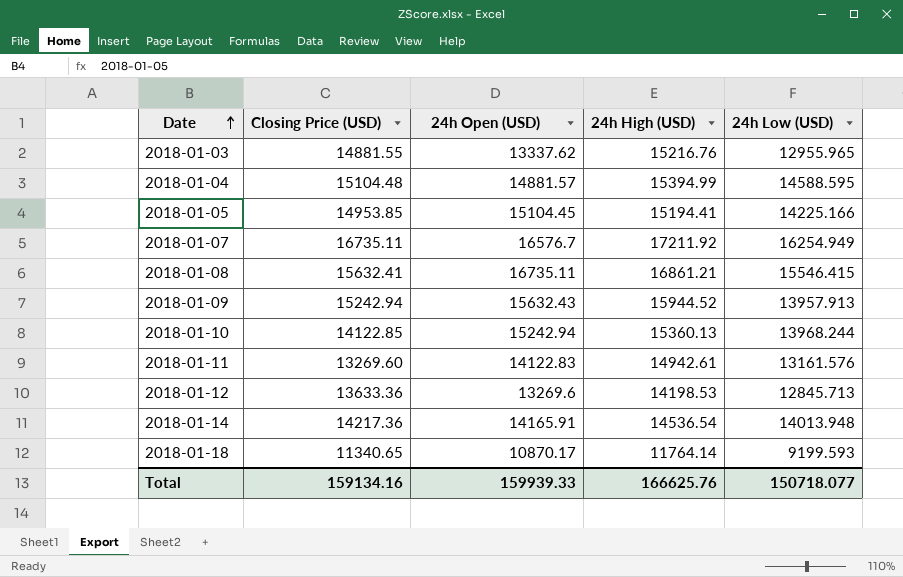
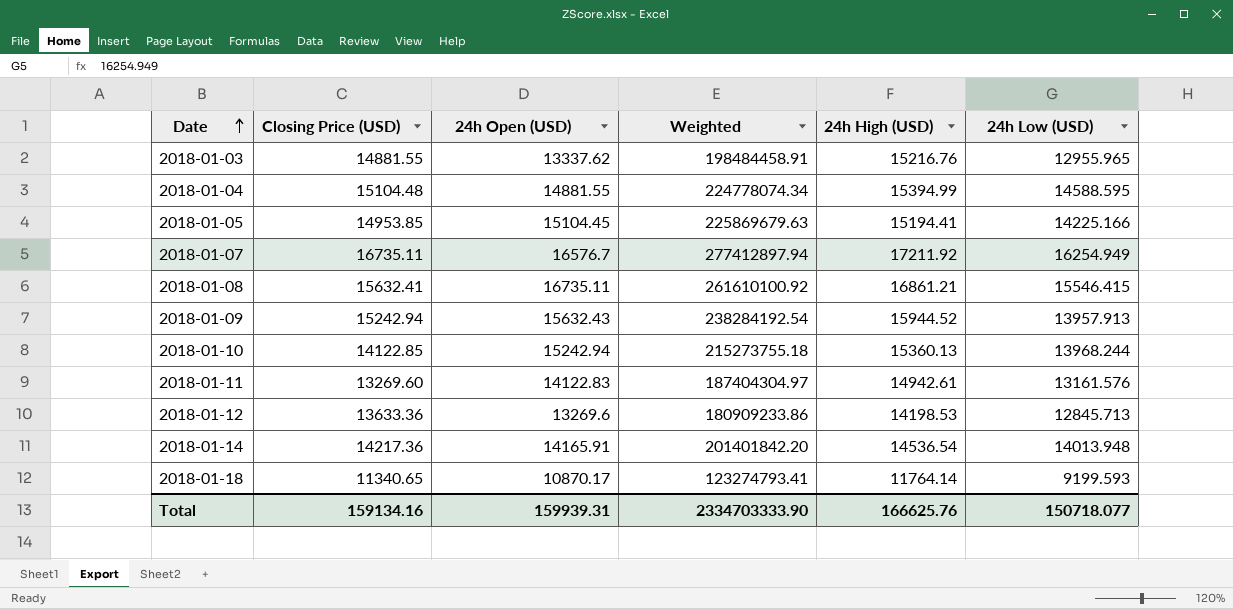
column Weighted | formula: none -> [Closing Price (USD)] * [24h Open (USD)]
2018-01-04 | 24h Open (USD): 14881.57 -> 14881.55
Total | 24h Open (USD): 159939.33 -> 159939.31

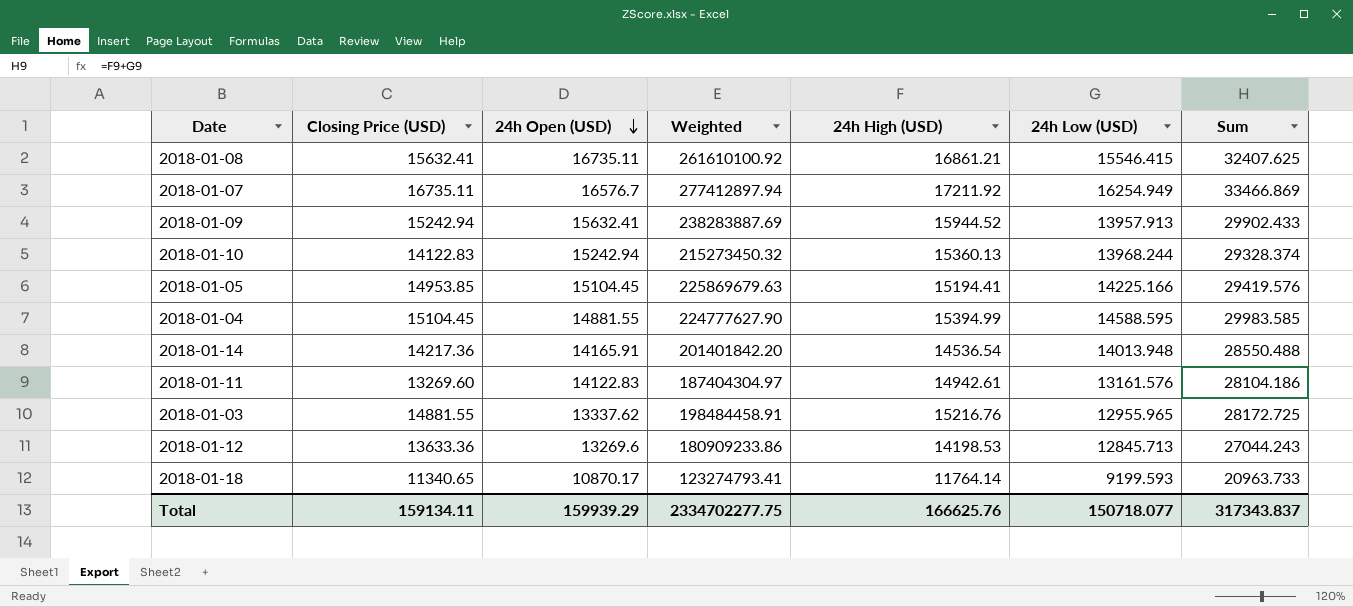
row order: Date ascending -> 24h Open (USD) descending
column Sum | formula: none -> [24h High (USD)] + [24h Low (USD)]
2018-01-09 | 24h Open (USD): 15632.43 -> 15632.41
2018-01-09 | Weighted: 238284192.54 -> 238283887.69
2018-01-10 | Closing Price (USD): 14122.85 -> 14122.83
2018-01-10 | Weighted: 215273755.18 -> 215273450.32
2018-01-04 | Closing Price (USD): 15104.48 -> 15104.45
2018-01-04 | Weighted: 224778074.34 -> 224777627.90
Total | Closing Price (USD): 159134.16 -> 159134.11
Total | 24h Open (USD): 159939.31 -> 159939.29
Total | Weighted: 2334703333.90 -> 2334702277.75

